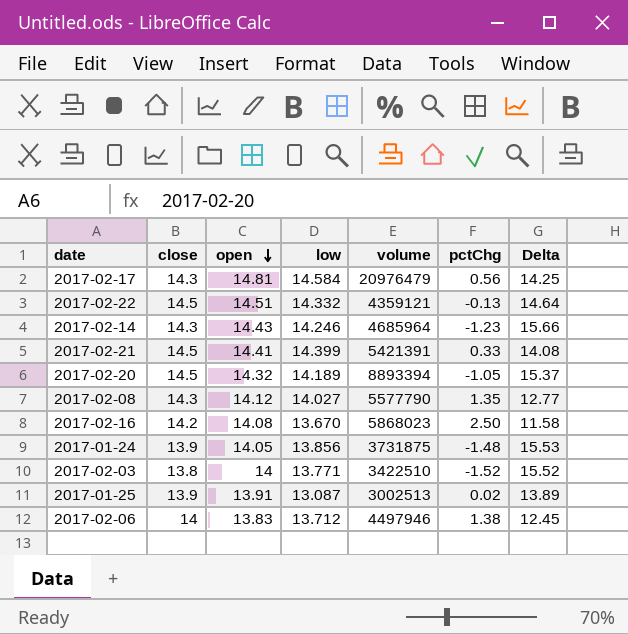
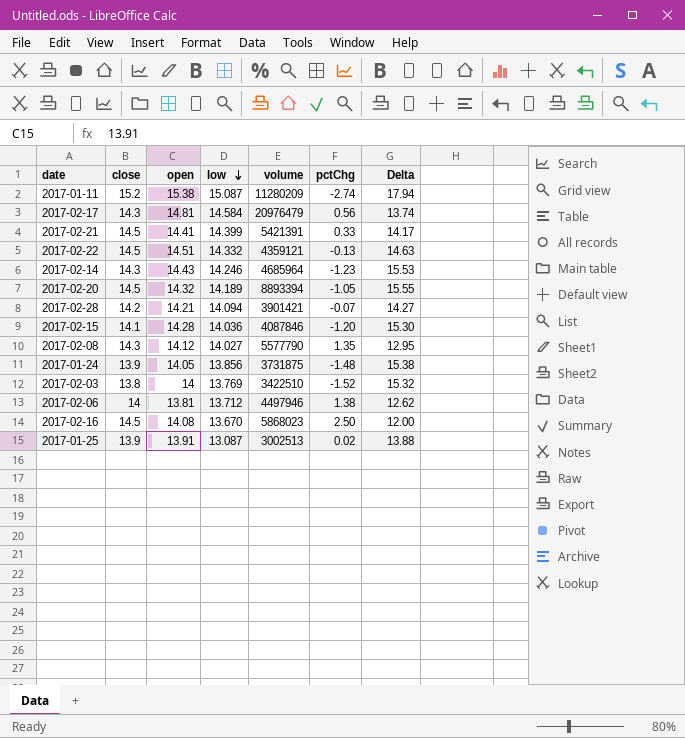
row order: open descending -> low descending
column Delta | formula: [open] - [pctChg] -> [close] - [pctChg]
row 2017-01-11: none -> 15.2 | 15.38 | 15.087 | 11280209 | -2.74 | 17.94
row 2017-02-28: none -> 14.2 | 14.21 | 14.094 | 3901421 | -0.07 | 14.27
row 2017-02-15: none -> 14.1 | 14.28 | 14.036 | 4087846 | -1.20 | 15.30
2017-02-03 | low: 13.771 -> 13.769
2017-02-06 | open: 13.83 -> 13.81
2017-02-16 | close: 14.2 -> 14.5

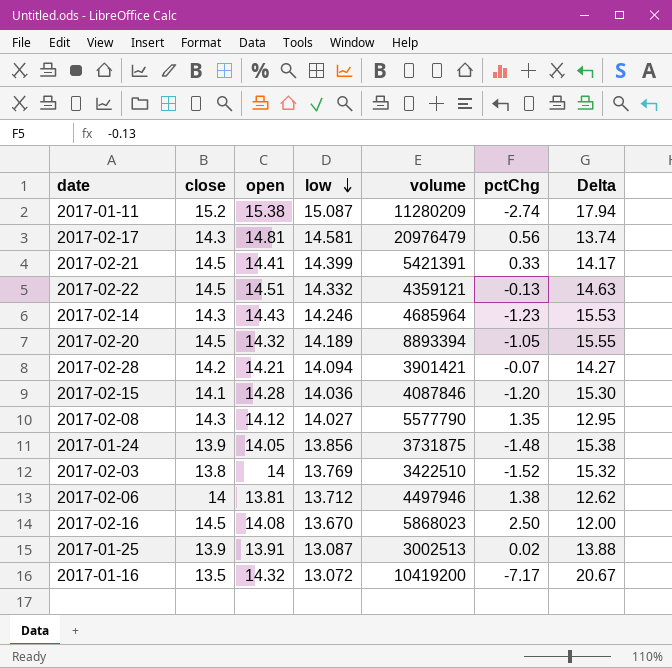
2017-02-17 | low: 14.584 -> 14.581
row 2017-01-16: none -> 13.5 | 14.32 | 13.072 | 10419200 | -7.17 | 20.67

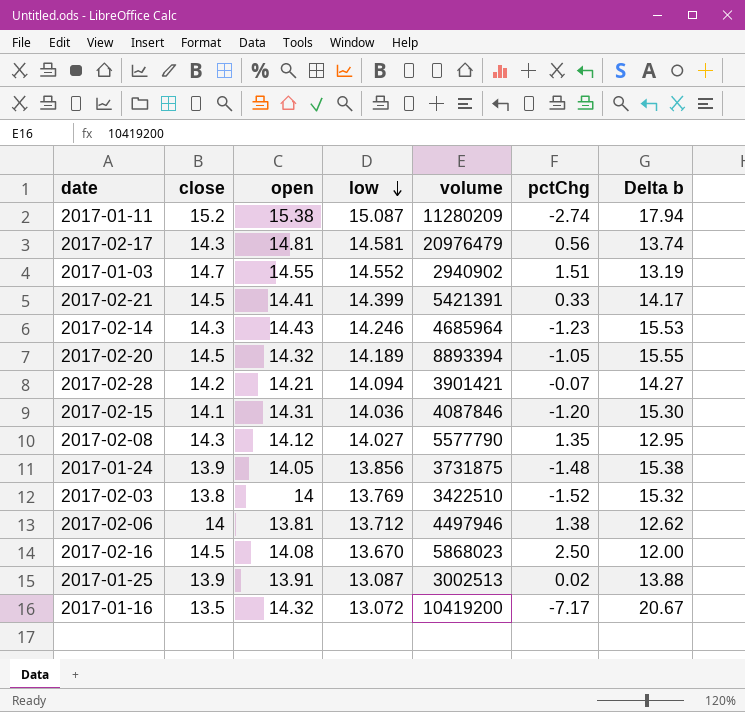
column name: Delta -> Delta b
row 2017-02-22: 14.5 | 14.51 | 14.332 | 4359121 | -0.13 | 14.63 -> none
row 2017-01-03: none -> 14.7 | 14.55 | 14.552 | 2940902 | 1.51 | 13.19
2017-02-15 | open: 14.28 -> 14.31

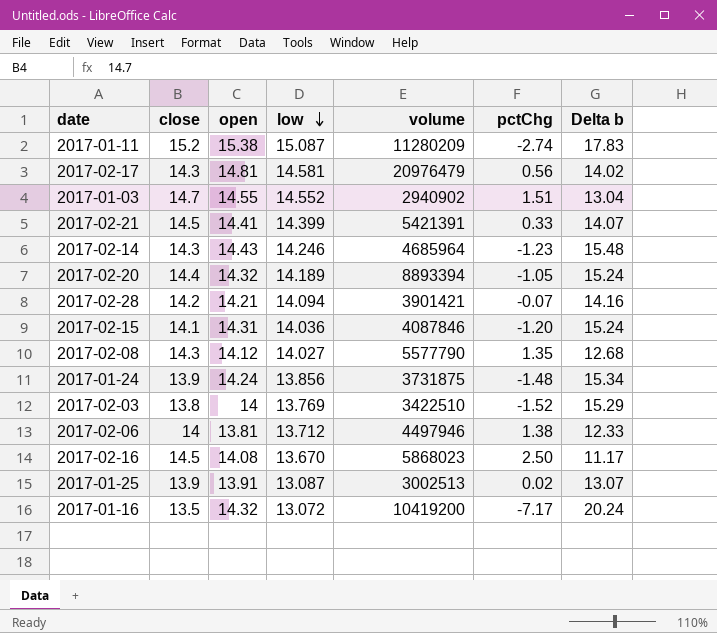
column Delta b | formula: [close] - [pctChg] -> [low] - [pctChg]
2017-02-20 | close: 14.5 -> 14.4
2017-01-24 | open: 14.05 -> 14.24

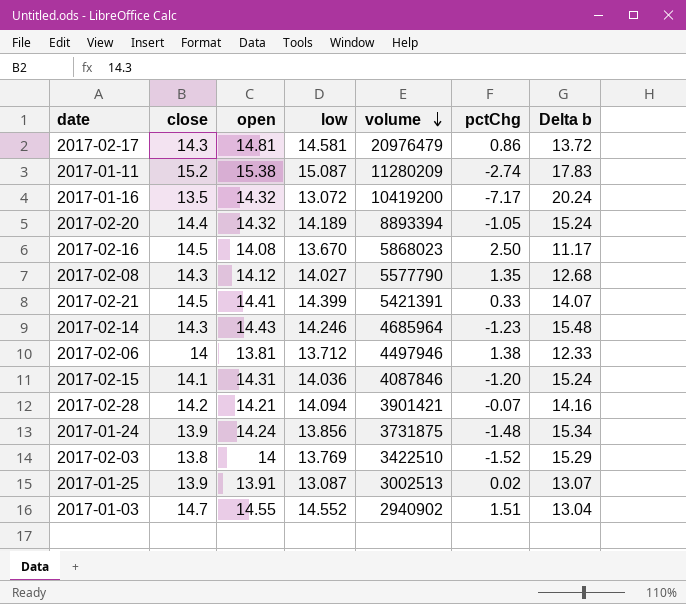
row order: low descending -> volume descending
2017-02-17 | pctChg: 0.56 -> 0.86
2017-02-17 | Delta b: 14.02 -> 13.72

